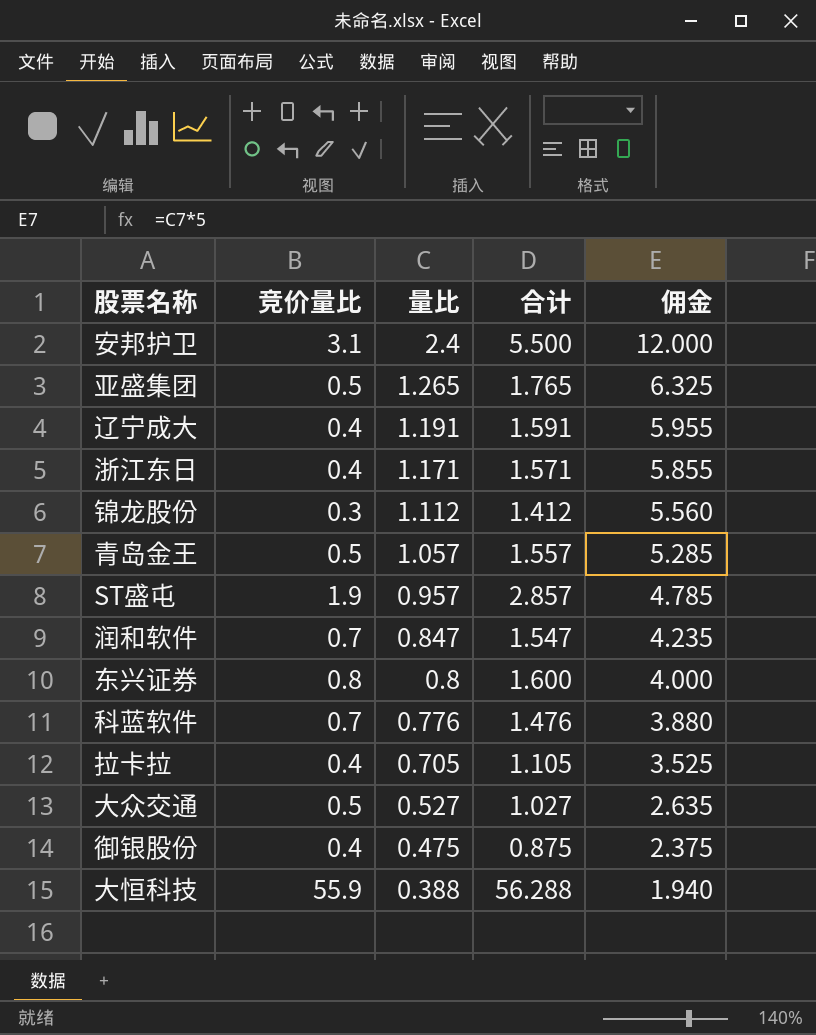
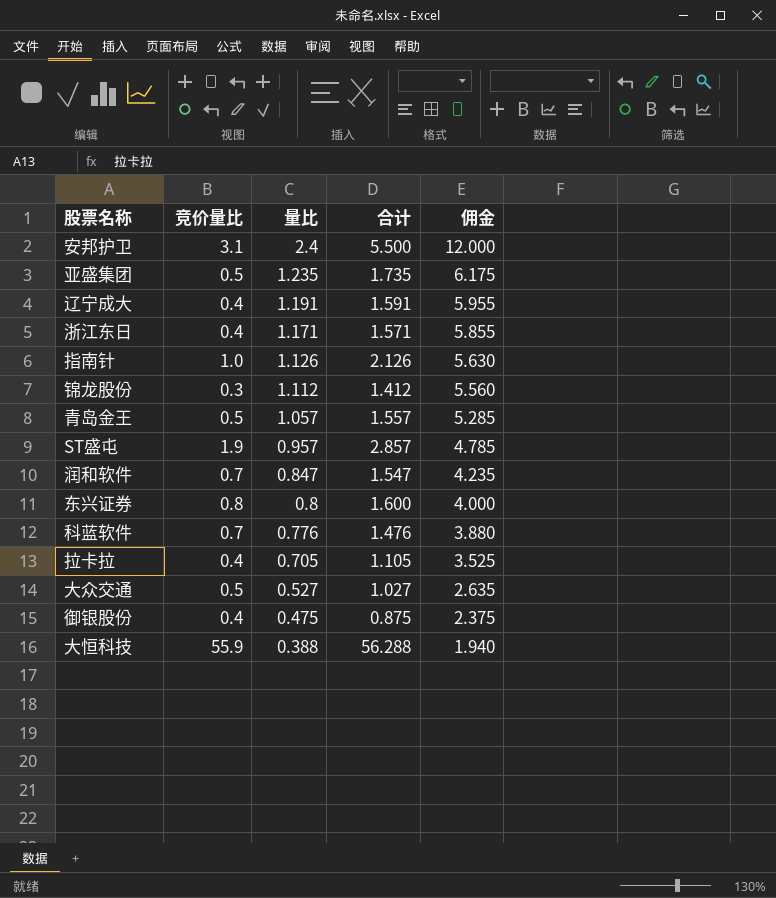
亚盛集团 | 量比: 1.265 -> 1.235
亚盛集团 | 合计: 1.765 -> 1.735
亚盛集团 | 佣金: 6.325 -> 6.175
row 指南针: none -> 1.0 | 1.126 | 2.126 | 5.630

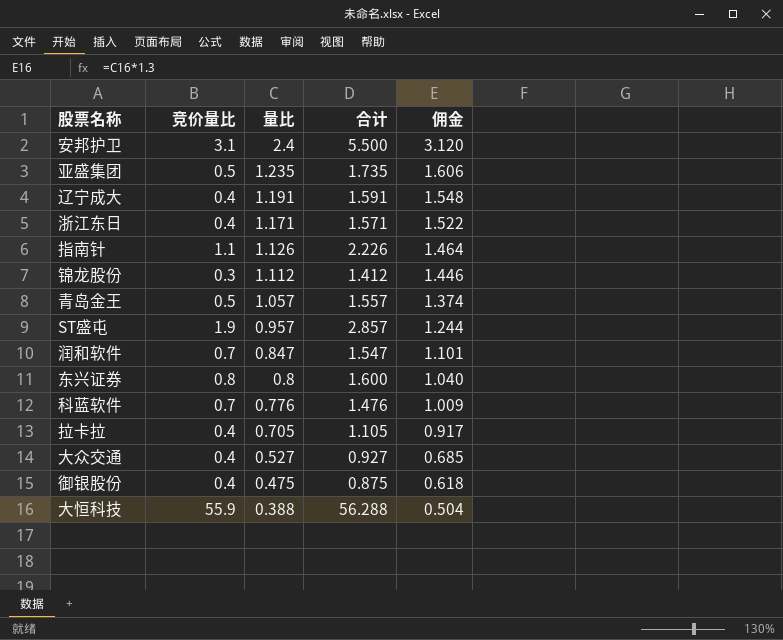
column 佣金 | formula: [量比] * 5 -> [量比] * 1.3
指南针 | 竞价量比: 1.0 -> 1.1
指南针 | 合计: 2.126 -> 2.226
大众交通 | 竞价量比: 0.5 -> 0.4
大众交通 | 合计: 1.027 -> 0.927

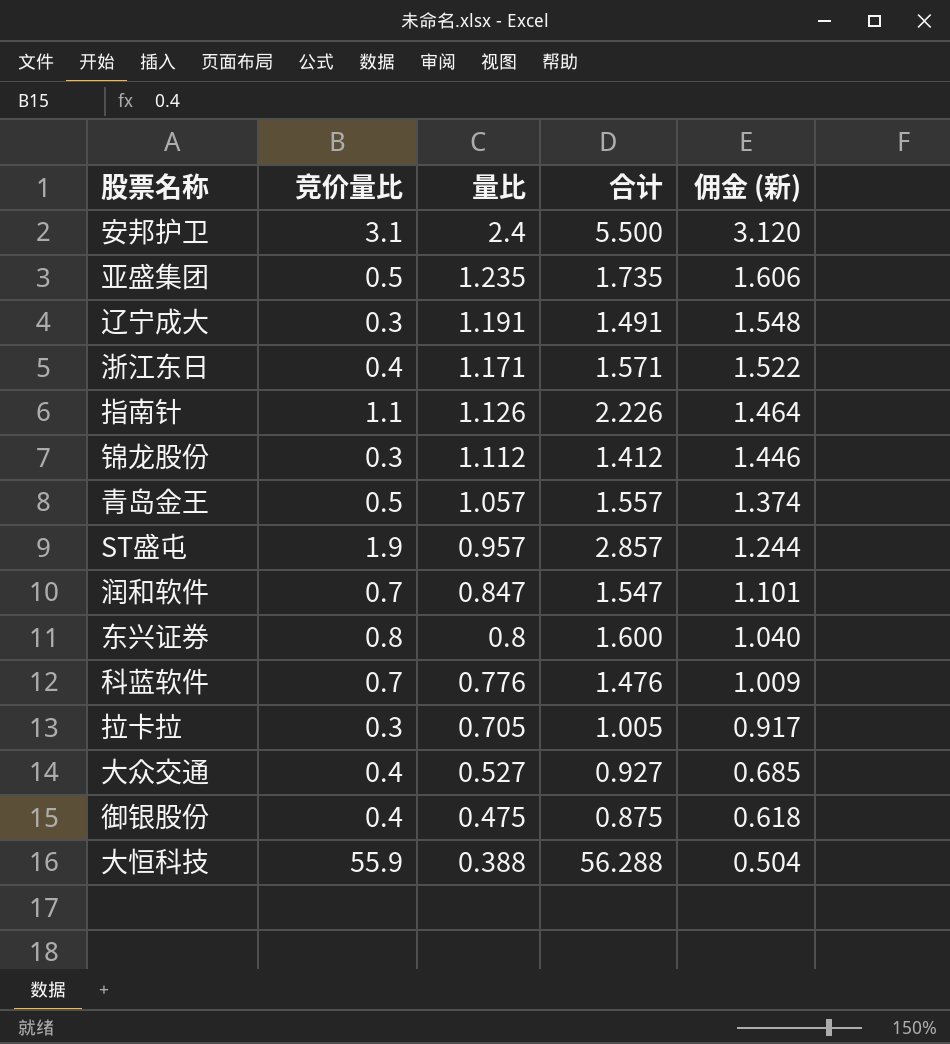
column name: 佣金 -> 佣金 (新)
辽宁成大 | 竞价量比: 0.4 -> 0.3
辽宁成大 | 合计: 1.591 -> 1.491
拉卡拉 | 竞价量比: 0.4 -> 0.3
拉卡拉 | 合计: 1.105 -> 1.005

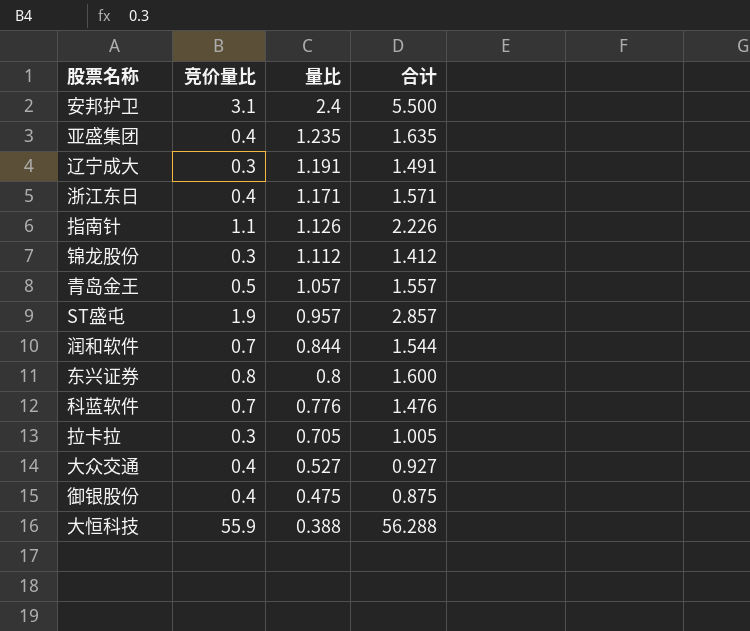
column 佣金 (新) | formula: [量比] * 1.3 -> none
亚盛集团 | 竞价量比: 0.5 -> 0.4
亚盛集团 | 合计: 1.735 -> 1.635
润和软件 | 量比: 0.847 -> 0.844
润和软件 | 合计: 1.547 -> 1.544

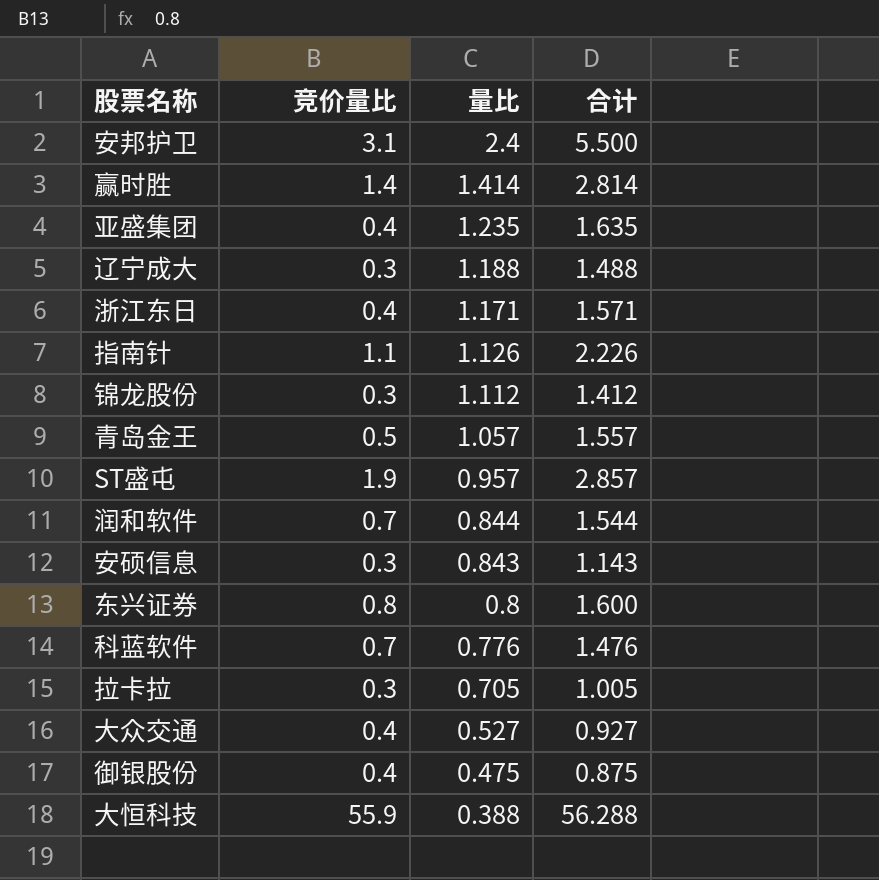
row 赢时胜: none -> 1.4 | 1.414 | 2.814
辽宁成大 | 量比: 1.191 -> 1.188
辽宁成大 | 合计: 1.491 -> 1.488
row 安硕信息: none -> 0.3 | 0.843 | 1.143

